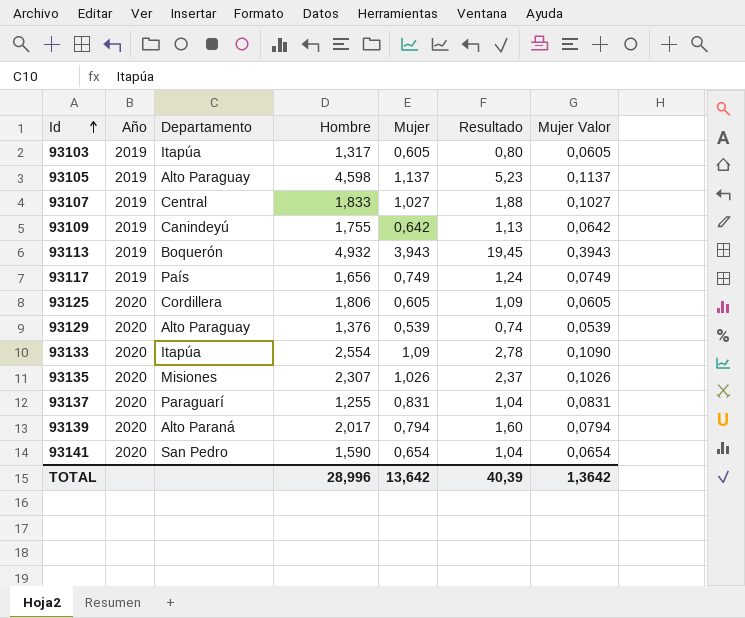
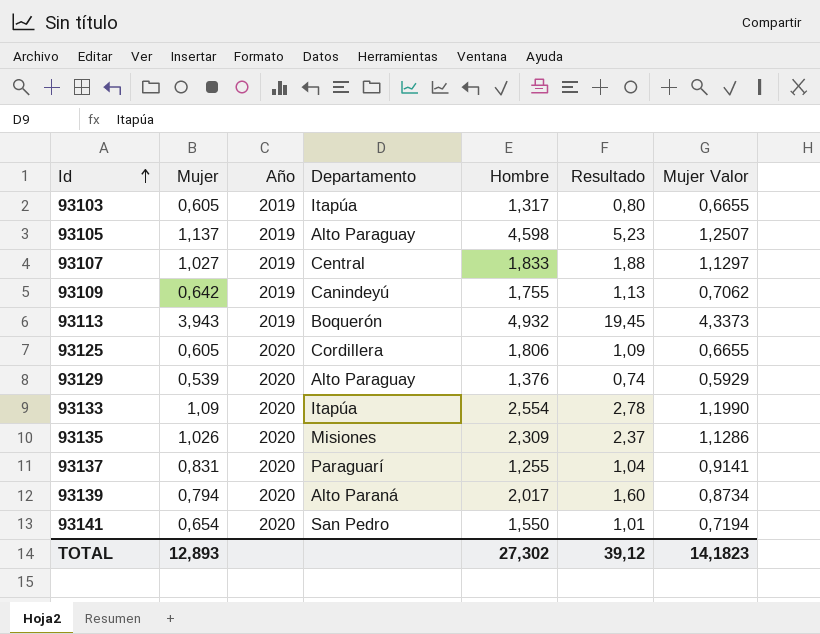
column Mujer | position: 5 -> 2
column Mujer Valor | formula: [Mujer] * 0,1 -> [Mujer] * 1,1
row 93117: 2019 | País | 1,656 | 0,749 | 1,24 | 0,0749 -> none
93135 | Hombre: 2,307 -> 2,309
93141 | Hombre: 1,590 -> 1,550
93141 | Resultado: 1,04 -> 1,01
TOTAL | Mujer: 13,642 -> 12,893
TOTAL | Hombre: 28,996 -> 27,302
TOTAL | Resultado: 40,39 -> 39,12
TOTAL | Mujer Valor: 1,3642 -> 14,1823

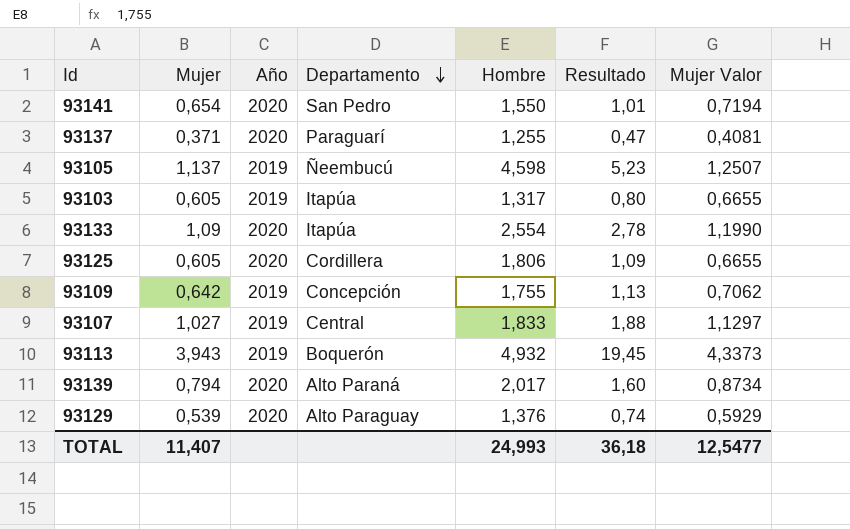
row order: Id ascending -> Departamento descending
row 93135: 1,026 | 2020 | Misiones | 2,309 | 2,37 | 1,1286 -> none
93137 | Mujer: 0,831 -> 0,371
93137 | Resultado: 1,04 -> 0,47
93137 | Mujer Valor: 0,9141 -> 0,4081
93105 | Departamento: Alto Paraguay -> Ñeembucú
93109 | Departamento: Canindeyú -> Concepción
TOTAL | Mujer: 12,893 -> 11,407
TOTAL | Hombre: 27,302 -> 24,993
TOTAL | Resultado: 39,12 -> 36,18
TOTAL | Mujer Valor: 14,1823 -> 12,5477

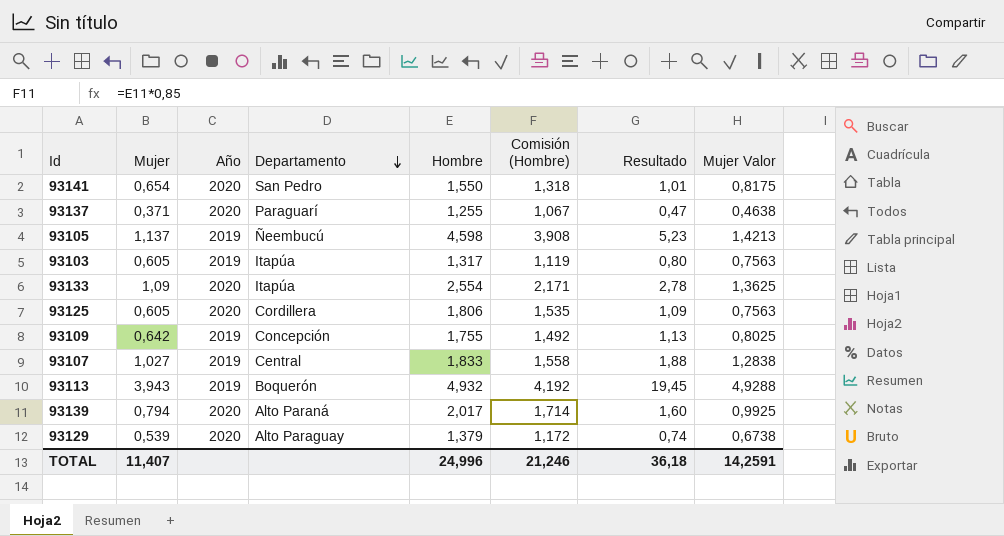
column Comisión (Hombre) | formula: none -> [Hombre] * 0,85
column Mujer Valor | formula: [Mujer] * 1,1 -> [Mujer] * 1,25
93129 | Hombre: 1,376 -> 1,379
TOTAL | Hombre: 24,993 -> 24,996
TOTAL | Mujer Valor: 12,5477 -> 14,2591

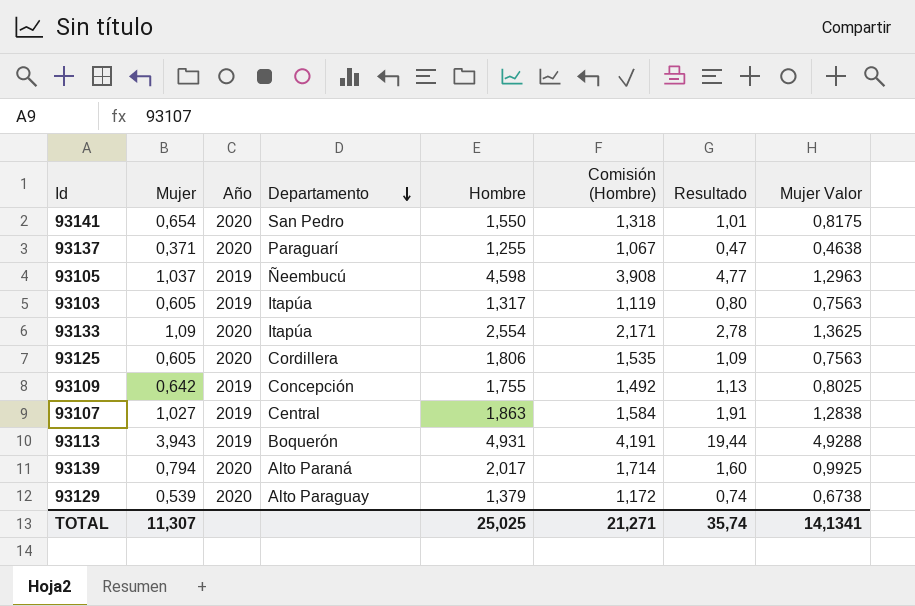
93105 | Mujer: 1,137 -> 1,037
93105 | Resultado: 5,23 -> 4,77
93105 | Mujer Valor: 1,4213 -> 1,2963
93107 | Hombre: 1,833 -> 1,863
93107 | Comisión (Hombre): 1,558 -> 1,584
93107 | Resultado: 1,88 -> 1,91
93113 | Hombre: 4,932 -> 4,931
93113 | Comisión (Hombre): 4,192 -> 4,191
93113 | Resultado: 19,45 -> 19,44
TOTAL | Mujer: 11,407 -> 11,307
TOTAL | Hombre: 24,996 -> 25,025
TOTAL | Comisión (Hombre): 21,246 -> 21,271
TOTAL | Resultado: 36,18 -> 35,74
TOTAL | Mujer Valor: 14,2591 -> 14,1341

